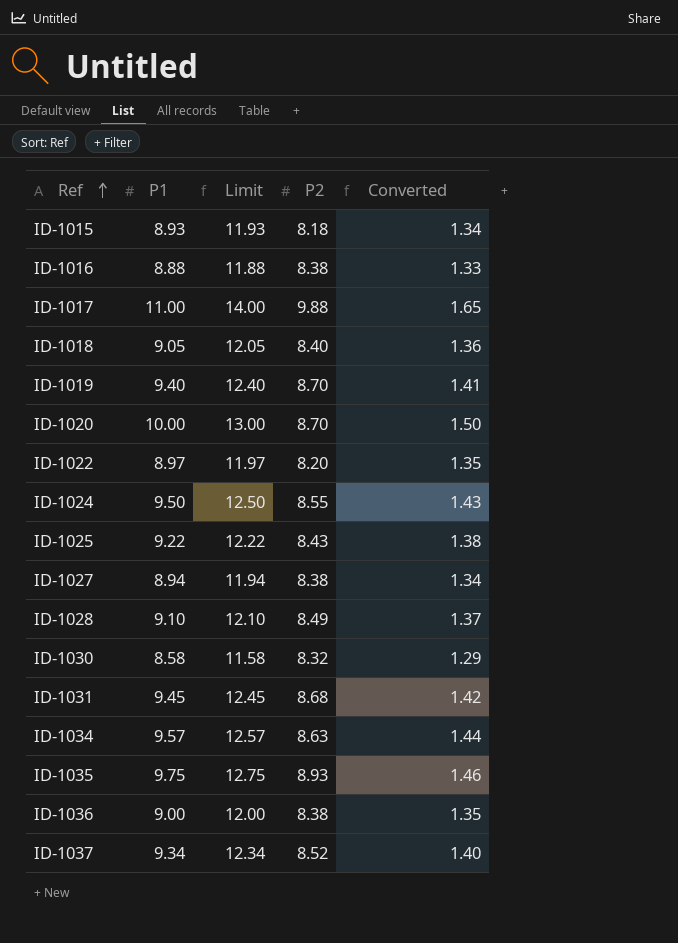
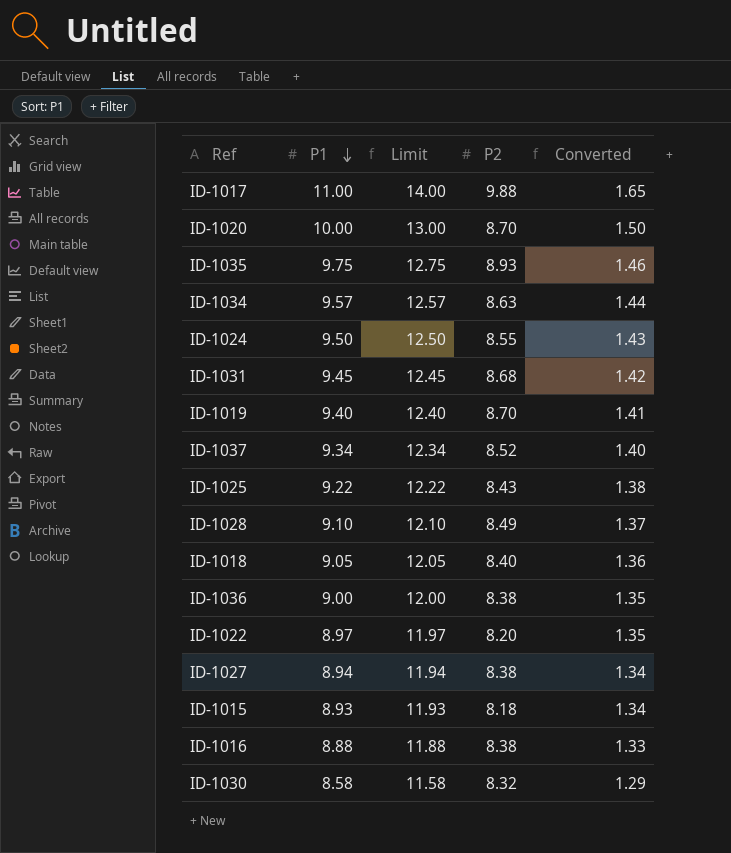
row order: Ref ascending -> P1 descending

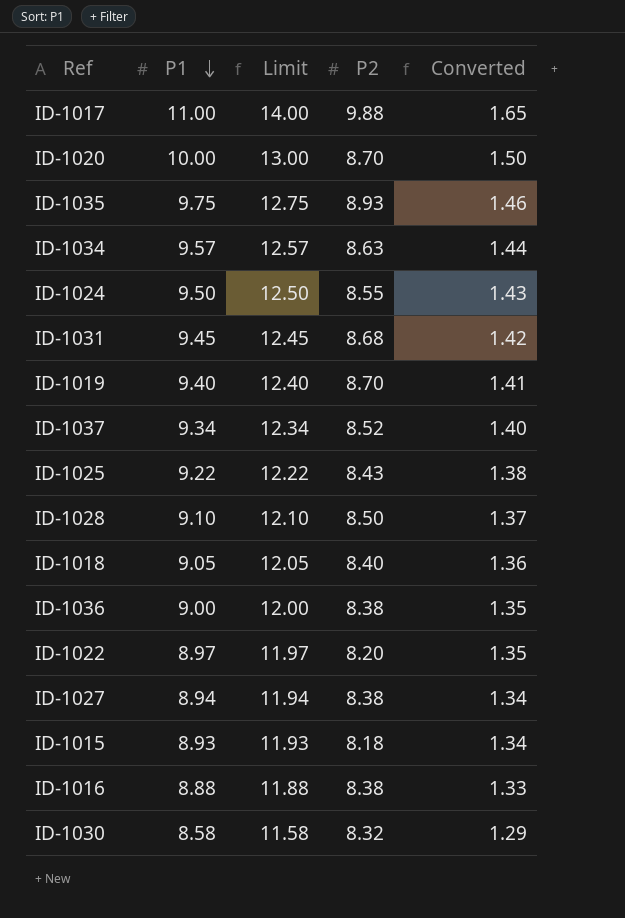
ID-1028 | P2: 8.49 -> 8.50

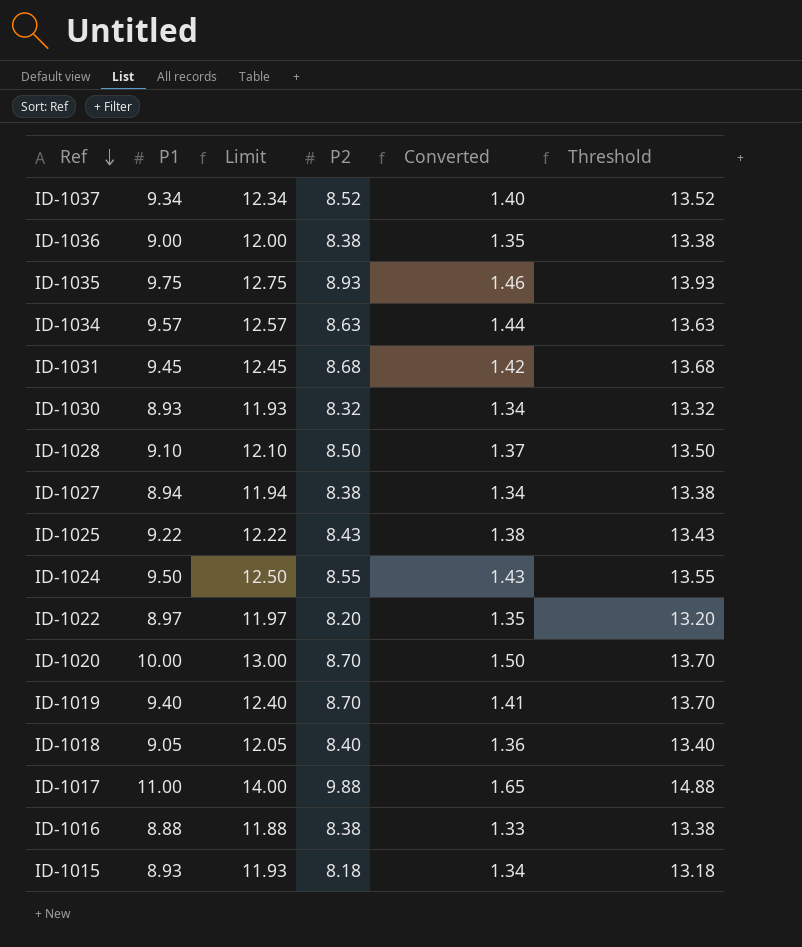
row order: P1 descending -> Ref descending
column Threshold | formula: none -> [P2] + 5
ID-1030 | P1: 8.58 -> 8.93
ID-1030 | Limit: 11.58 -> 11.93
ID-1030 | Converted: 1.29 -> 1.34

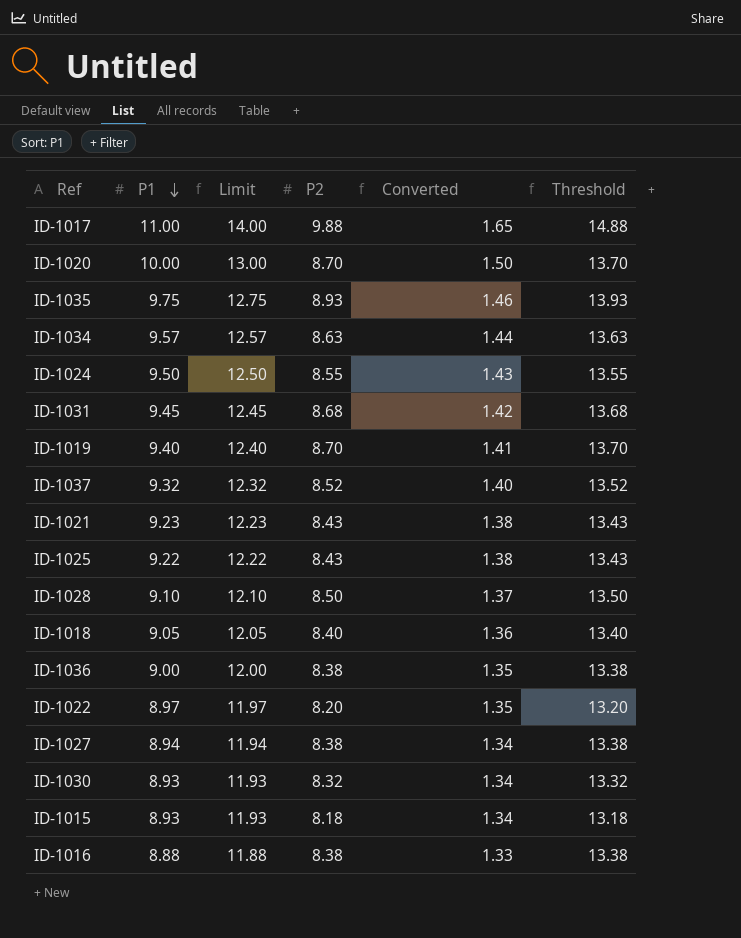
row order: Ref descending -> P1 descending
ID-1037 | P1: 9.34 -> 9.32
ID-1037 | Limit: 12.34 -> 12.32
row ID-1021: none -> 9.23 | 12.23 | 8.43 | 1.38 | 13.43

